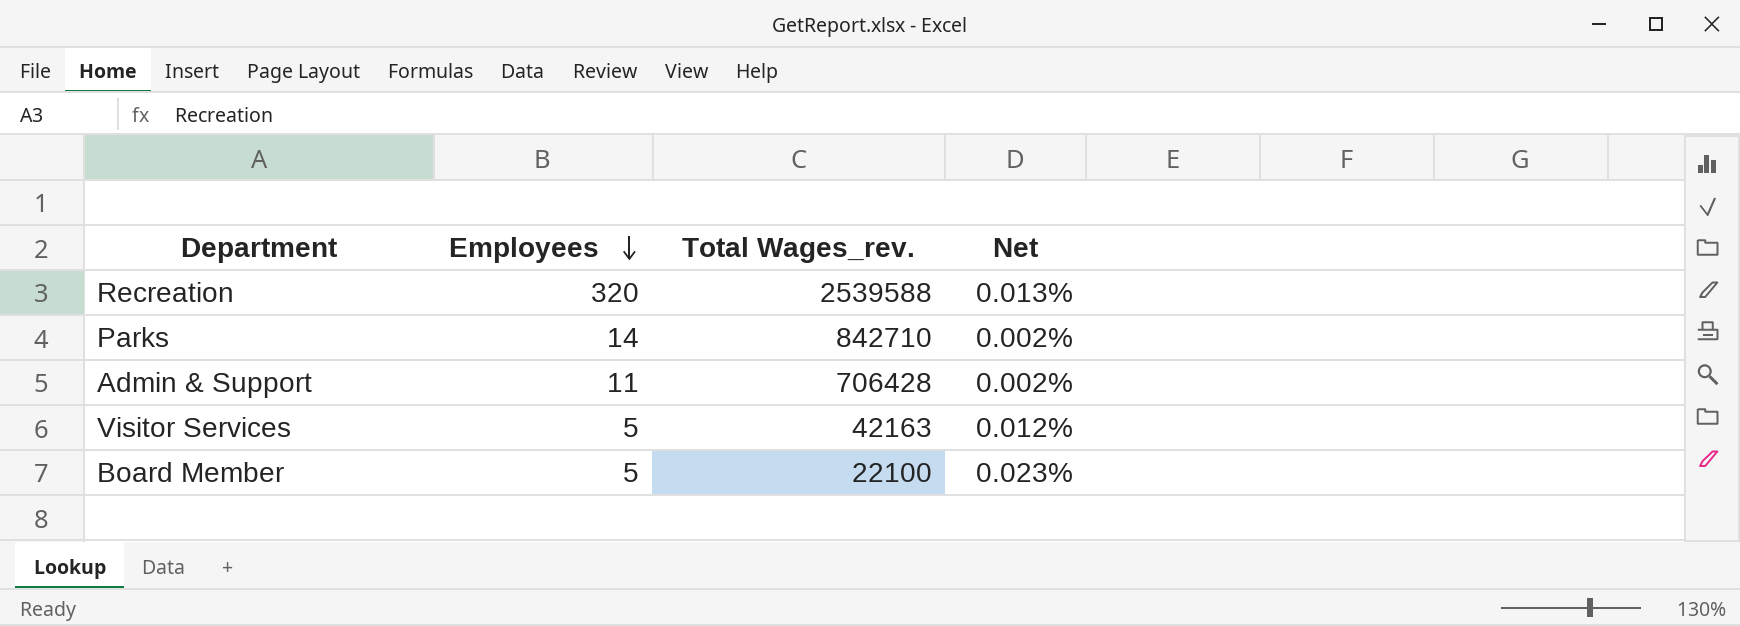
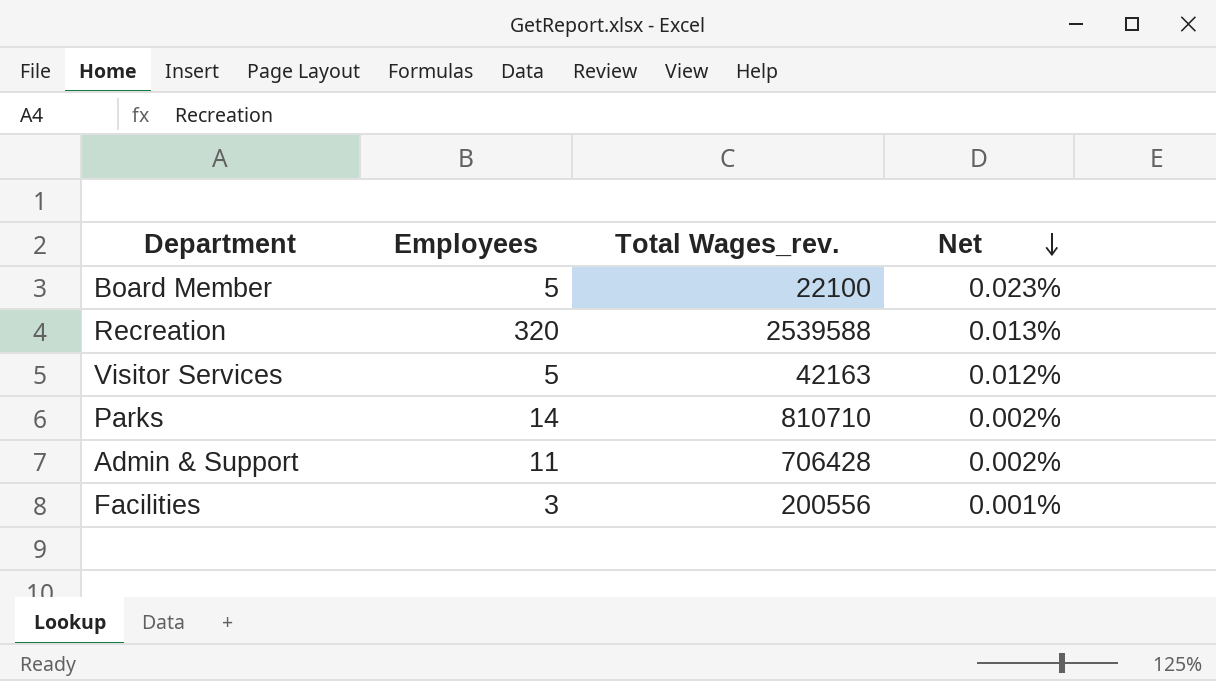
row order: Employees descending -> Net descending
Parks | Total Wages_rev.: 842710 -> 810710
row Facilities: none -> 3 | 200556 | 0.001%

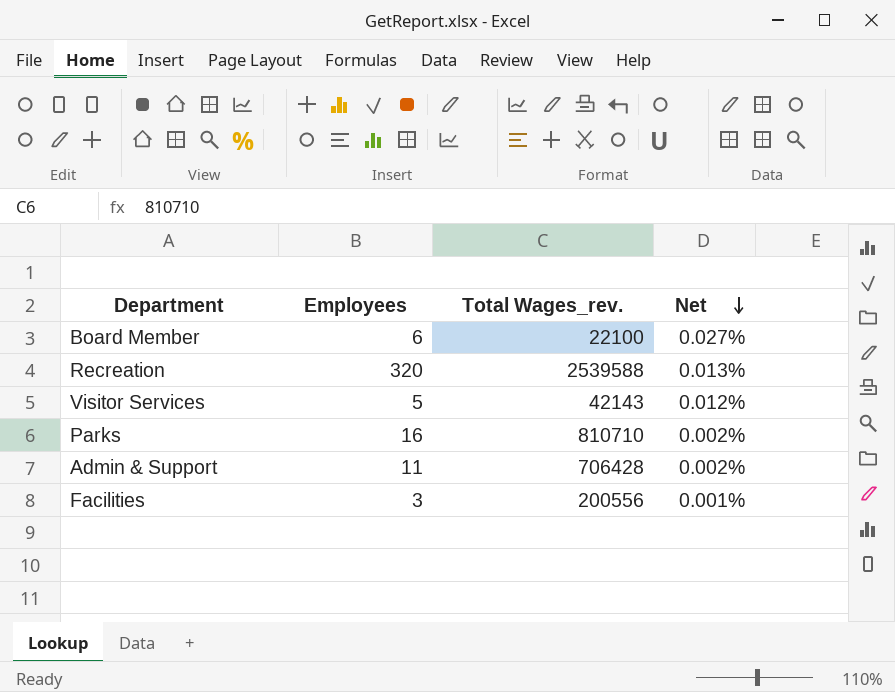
Board Member | Employees: 5 -> 6
Board Member | Net: 0.023% -> 0.027%
Visitor Services | Total Wages_rev.: 42163 -> 42143
Parks | Employees: 14 -> 16

